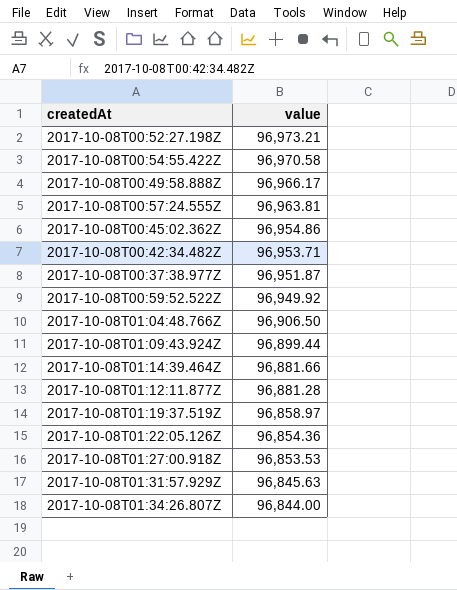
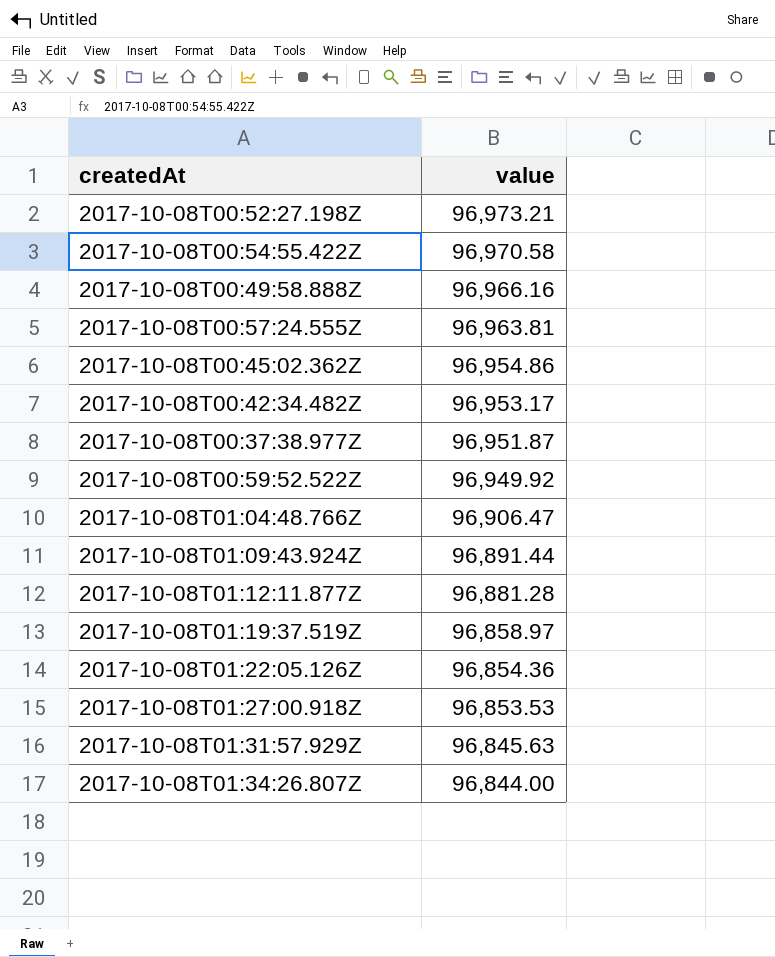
row 2017-10-08T01:14:39.464Z: 96,881.66 -> none
2017-10-08T00:49:58.888Z | value: 96,966.17 -> 96,966.16
2017-10-08T00:42:34.482Z | value: 96,953.71 -> 96,953.17
2017-10-08T01:04:48.766Z | value: 96,906.50 -> 96,906.47
2017-10-08T01:09:43.924Z | value: 96,899.44 -> 96,891.44

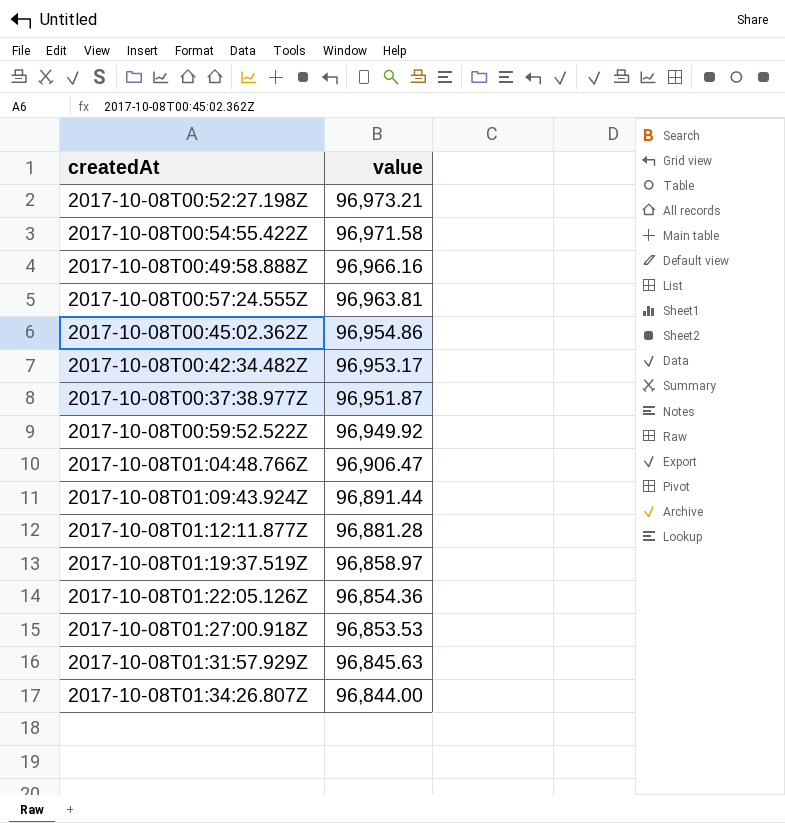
2017-10-08T00:54:55.422Z | value: 96,970.58 -> 96,971.58

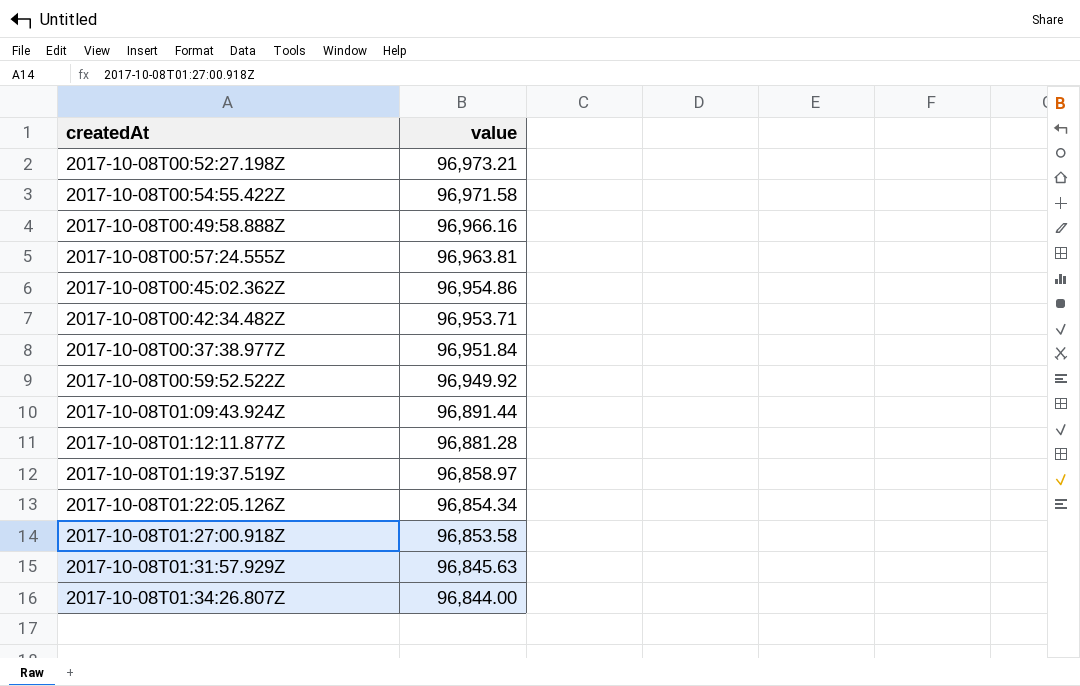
row 2017-10-08T01:04:48.766Z: 96,906.47 -> none
2017-10-08T00:42:34.482Z | value: 96,953.17 -> 96,953.71
2017-10-08T00:37:38.977Z | value: 96,951.87 -> 96,951.84
2017-10-08T01:22:05.126Z | value: 96,854.36 -> 96,854.34
2017-10-08T01:27:00.918Z | value: 96,853.53 -> 96,853.58

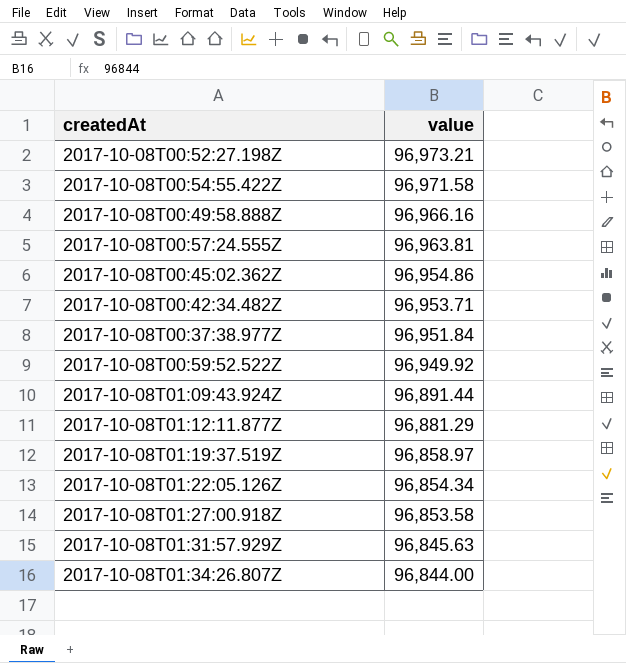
2017-10-08T01:12:11.877Z | value: 96,881.28 -> 96,881.29

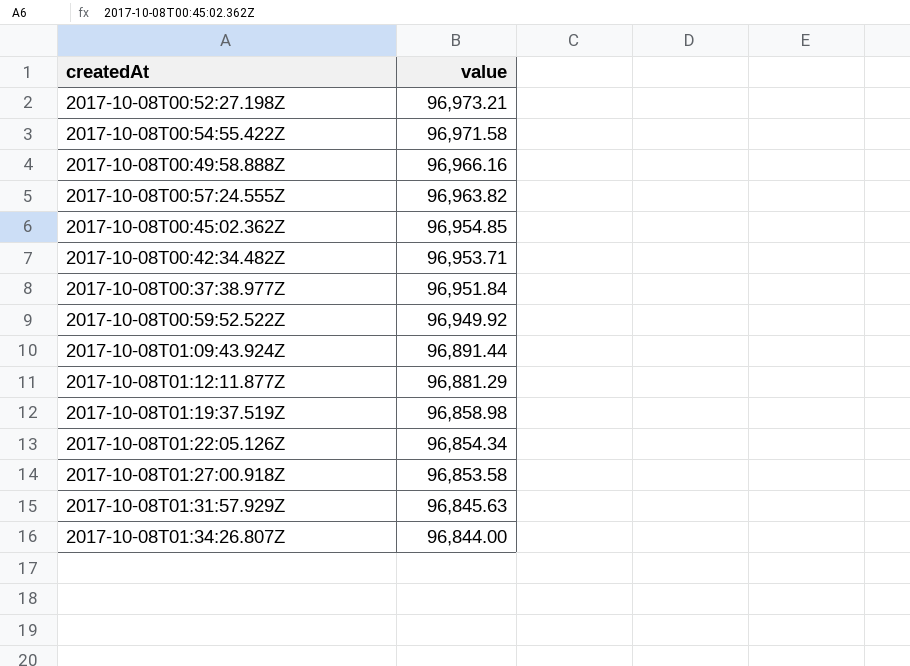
2017-10-08T00:57:24.555Z | value: 96,963.81 -> 96,963.82
2017-10-08T00:45:02.362Z | value: 96,954.86 -> 96,954.85
2017-10-08T01:19:37.519Z | value: 96,858.97 -> 96,858.98

